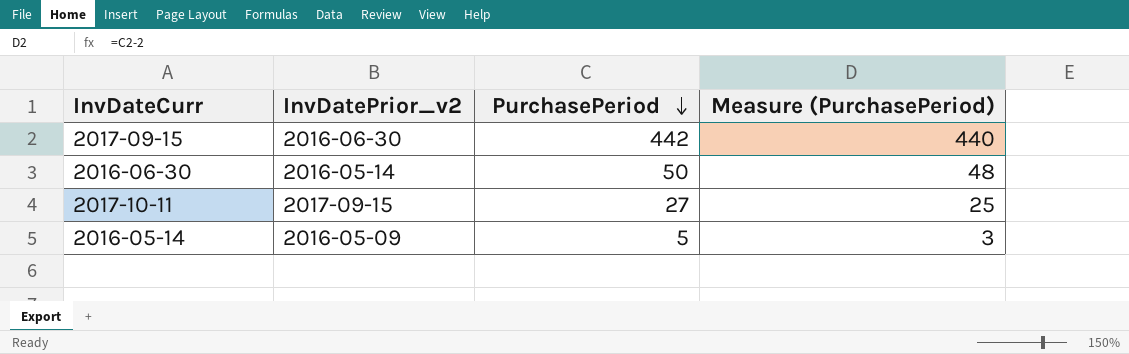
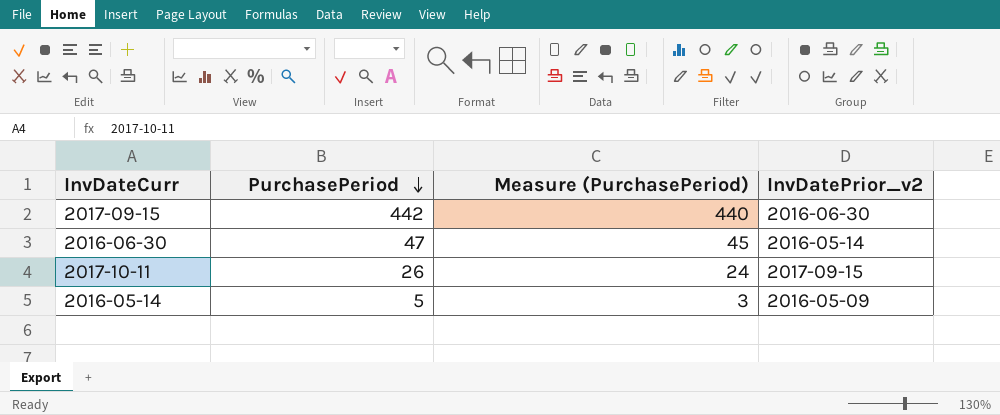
column InvDatePrior_v2 | position: 2 -> 4
2016-06-30 | PurchasePeriod: 50 -> 47
2016-06-30 | Measure (PurchasePeriod): 48 -> 45
2017-10-11 | PurchasePeriod: 27 -> 26
2017-10-11 | Measure (PurchasePeriod): 25 -> 24

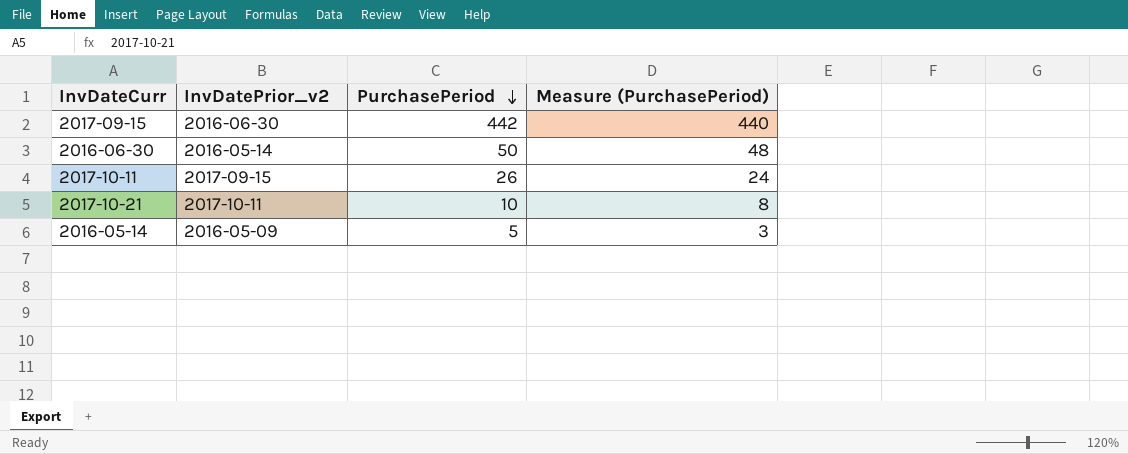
column InvDatePrior_v2 | position: 4 -> 2
2016-06-30 | PurchasePeriod: 47 -> 50
2016-06-30 | Measure (PurchasePeriod): 45 -> 48
row 2017-10-21: none -> 2017-10-11 | 10 | 8

